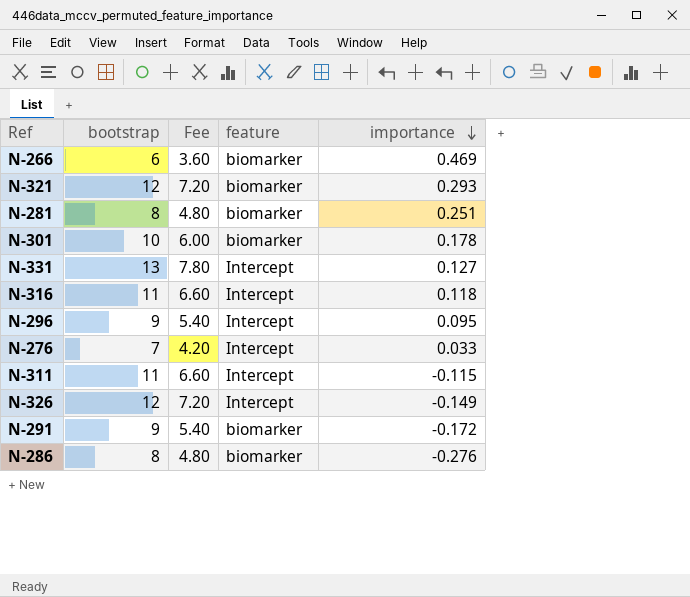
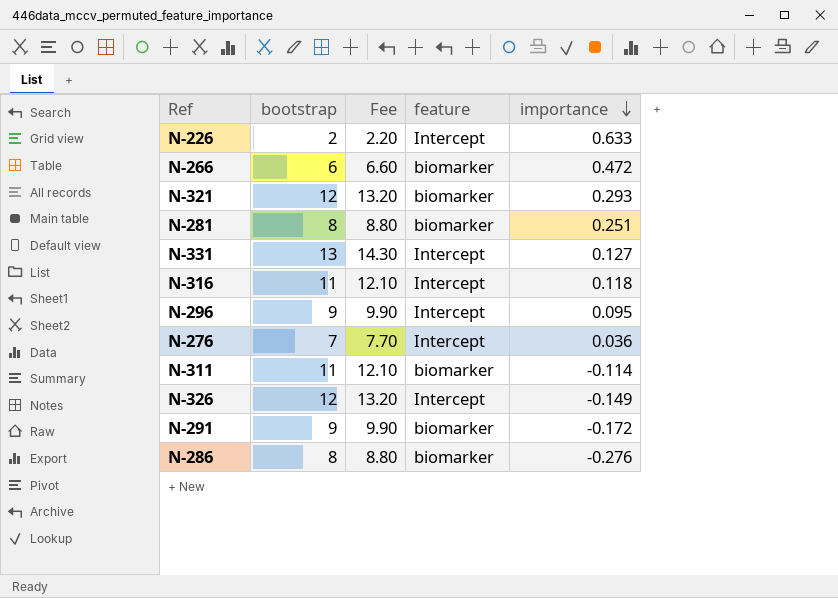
column Fee | formula: [bootstrap] * 0.6 -> [bootstrap] * 1.1
row N-301: 10 | 6.00 | biomarker | 0.178 -> none
row N-226: none -> 2 | 2.20 | Intercept | 0.633
N-266 | importance: 0.469 -> 0.472
N-276 | importance: 0.033 -> 0.036
N-311 | feature: Intercept -> biomarker
N-311 | importance: -0.115 -> -0.114

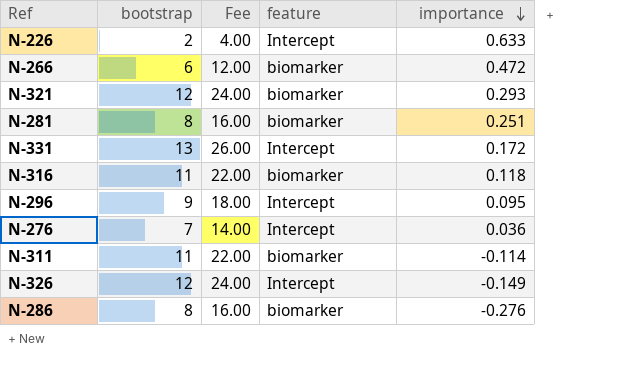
column Fee | formula: [bootstrap] * 1.1 -> [bootstrap] * 2
row N-291: 9 | 9.90 | biomarker | -0.172 -> none
N-331 | importance: 0.127 -> 0.172
N-316 | feature: Intercept -> biomarker

